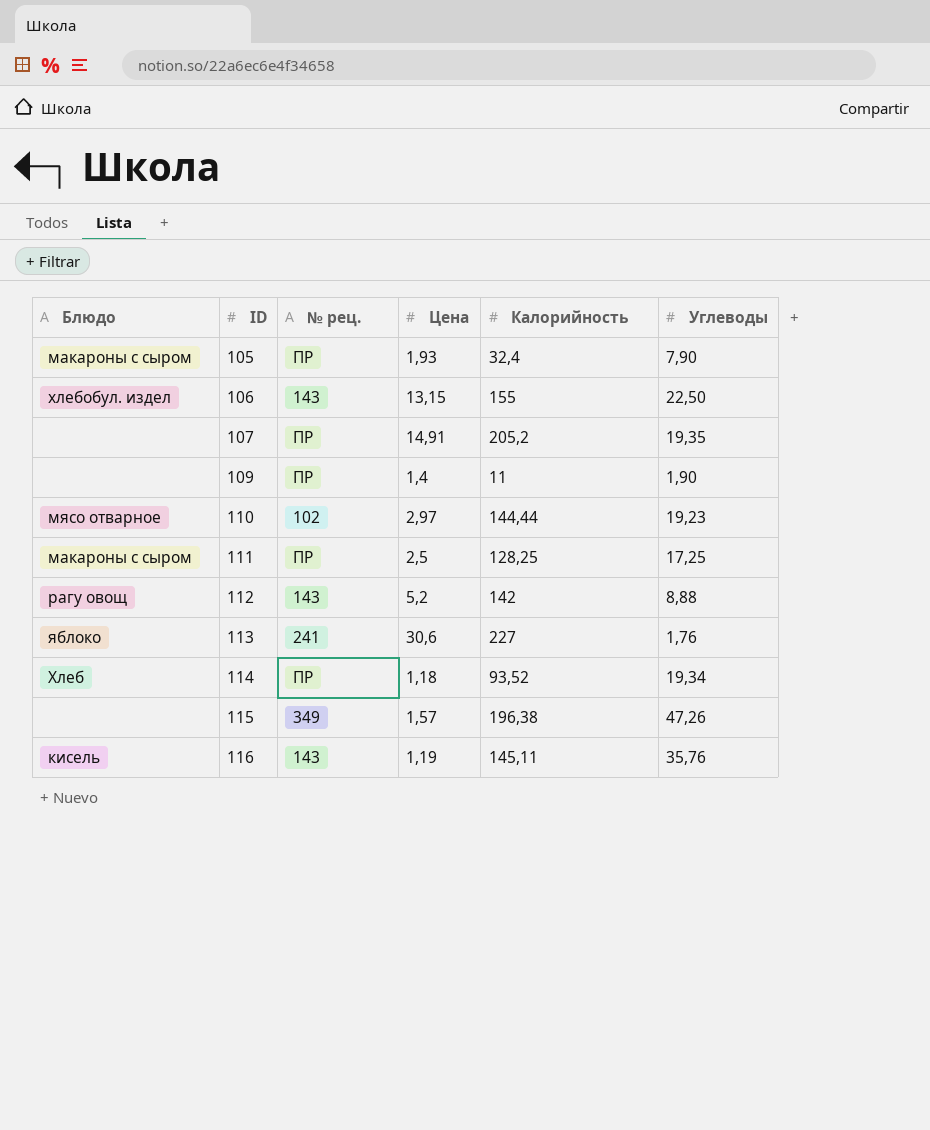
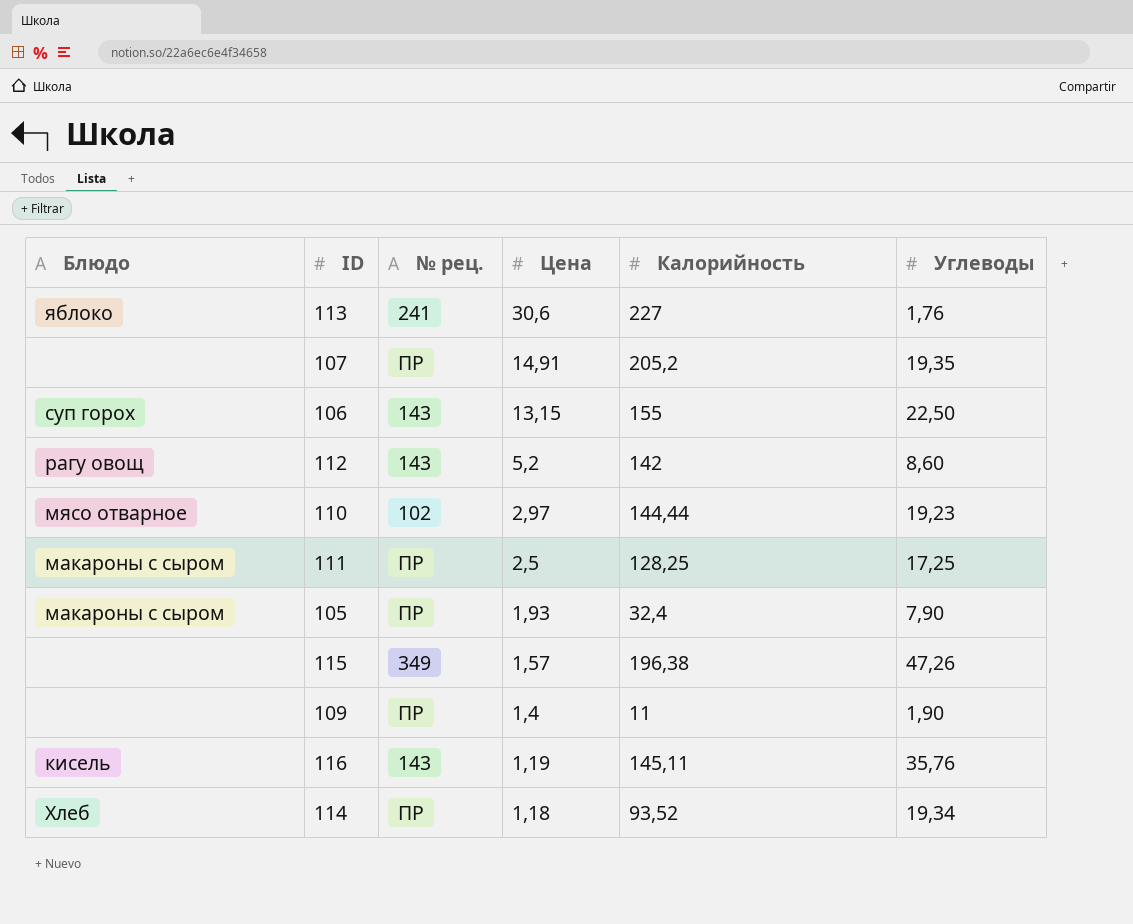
row order: ID ascending -> Цена descending
106 | Блюдо: хлебобул. издел -> суп горох
112 | Углеводы: 8,88 -> 8,60

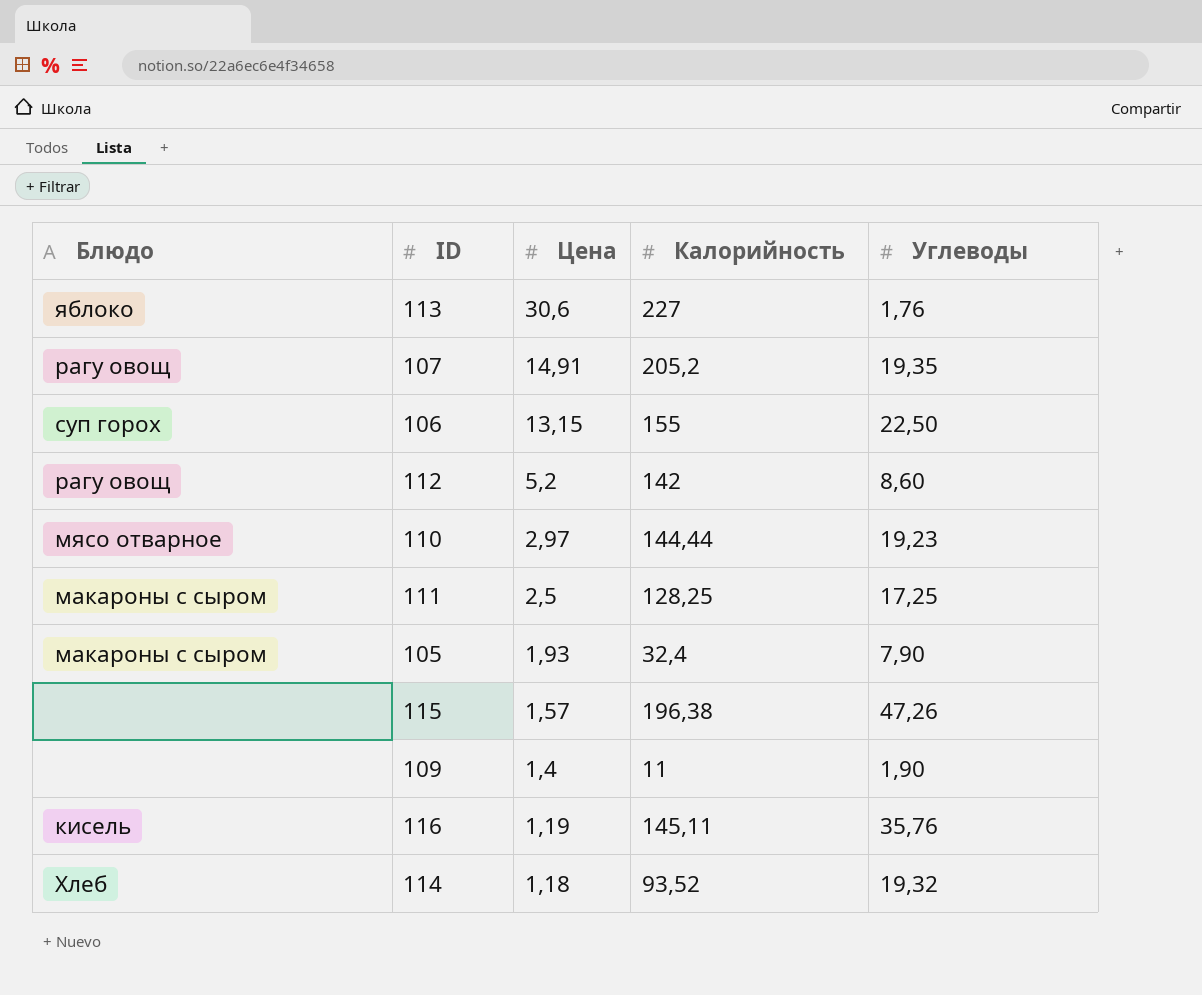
column № рец. | position: 3 -> none
107 | Блюдо: none -> рагу овощ
114 | Углеводы: 19,34 -> 19,32

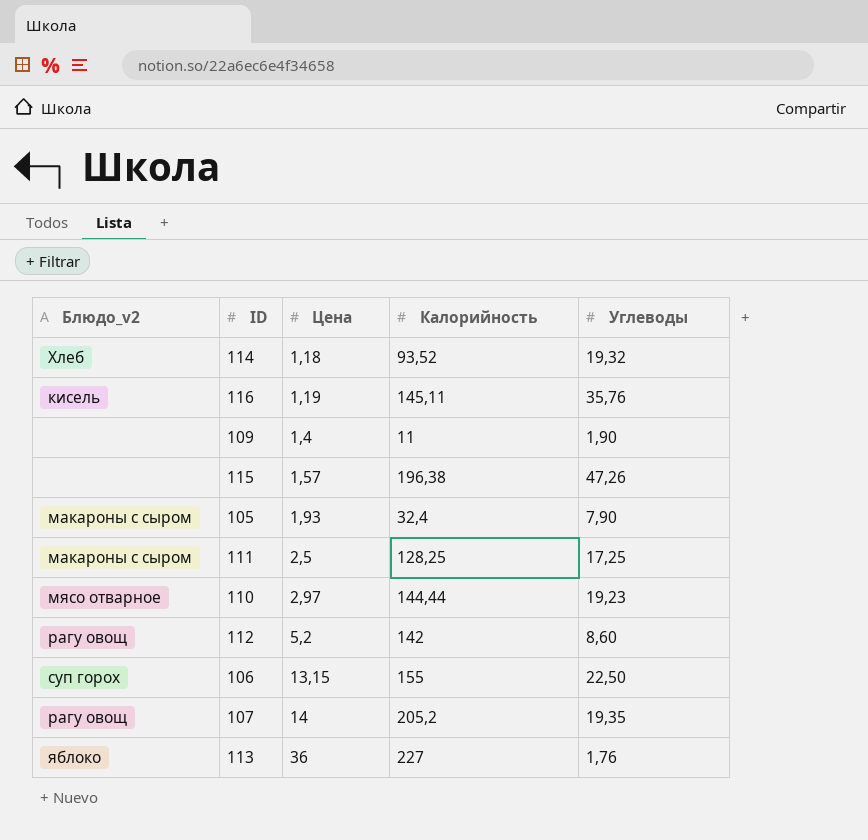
row order: Цена descending -> Цена ascending
column name: Блюдо -> Блюдо_v2
107 | Цена: 14,91 -> 14
113 | Цена: 30,6 -> 36

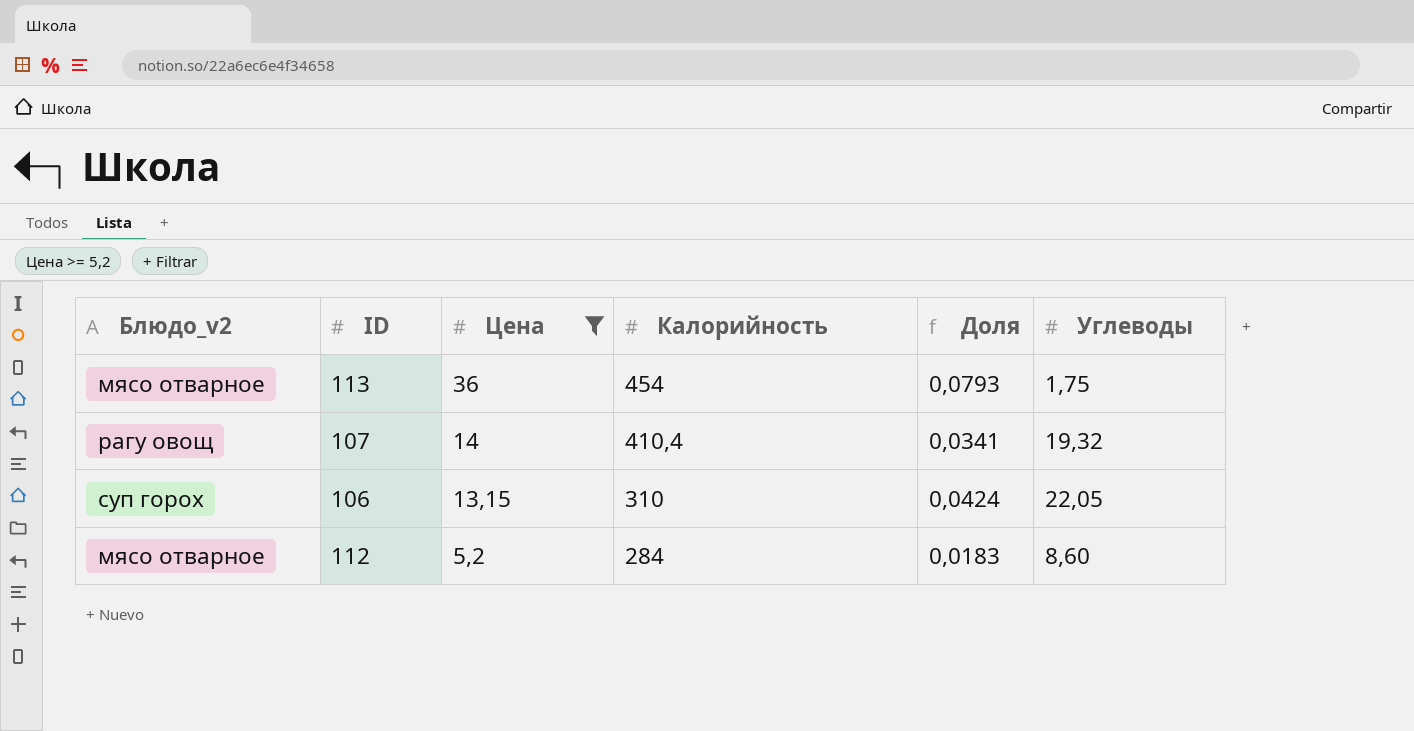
filter: none -> Цена >= 5,2
row order: Цена ascending -> Цена descending
column Доля | formula: none -> [Цена] / [Калорийность]
113 | Блюдо_v2: яблоко -> мясо отварное
113 | Калорийность: 227 -> 454
113 | Углеводы: 1,76 -> 1,75
107 | Калорийность: 205,2 -> 410,4
107 | Углеводы: 19,35 -> 19,32
106 | Калорийность: 155 -> 310
106 | Углеводы: 22,50 -> 22,05
112 | Блюдо_v2: рагу овощ -> мясо отварное
112 | Калорийность: 142 -> 284

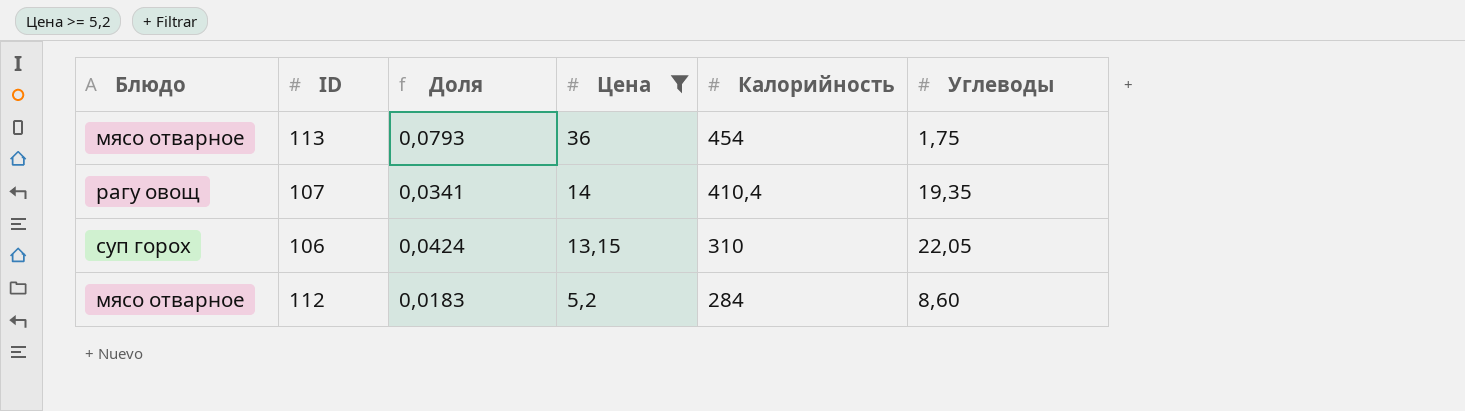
column name: Блюдо_v2 -> Блюдо
column Доля | position: 5 -> 3
107 | Углеводы: 19,32 -> 19,35

